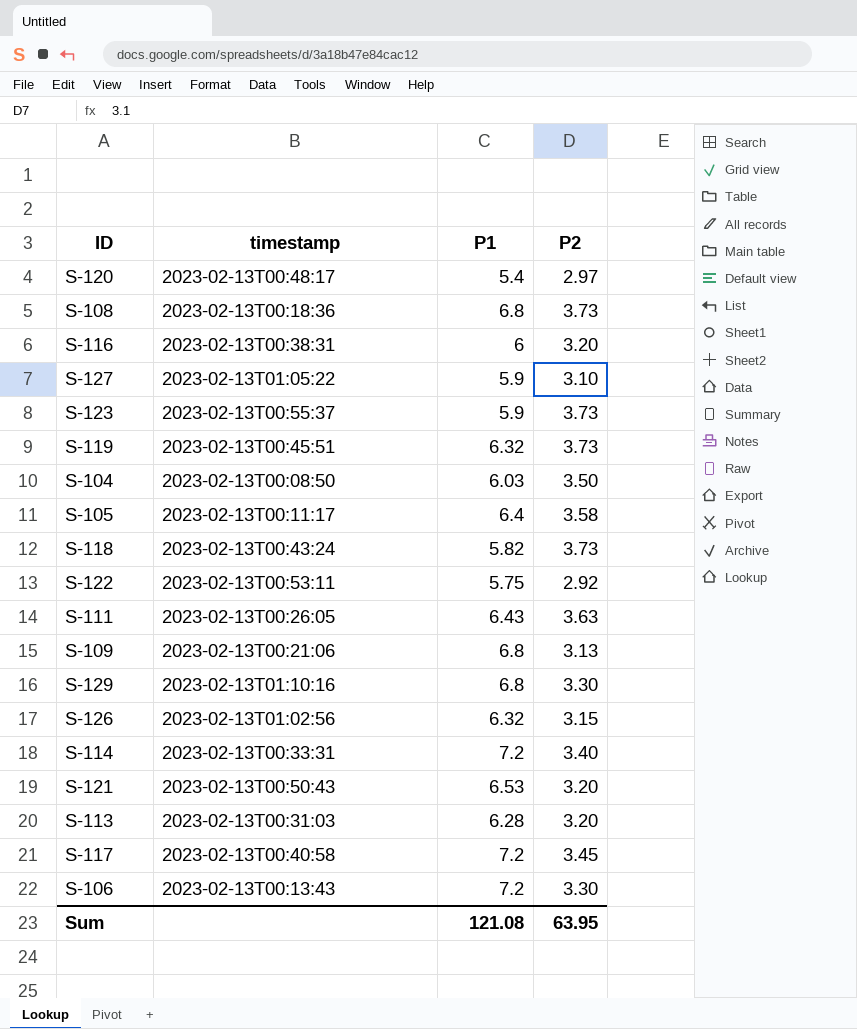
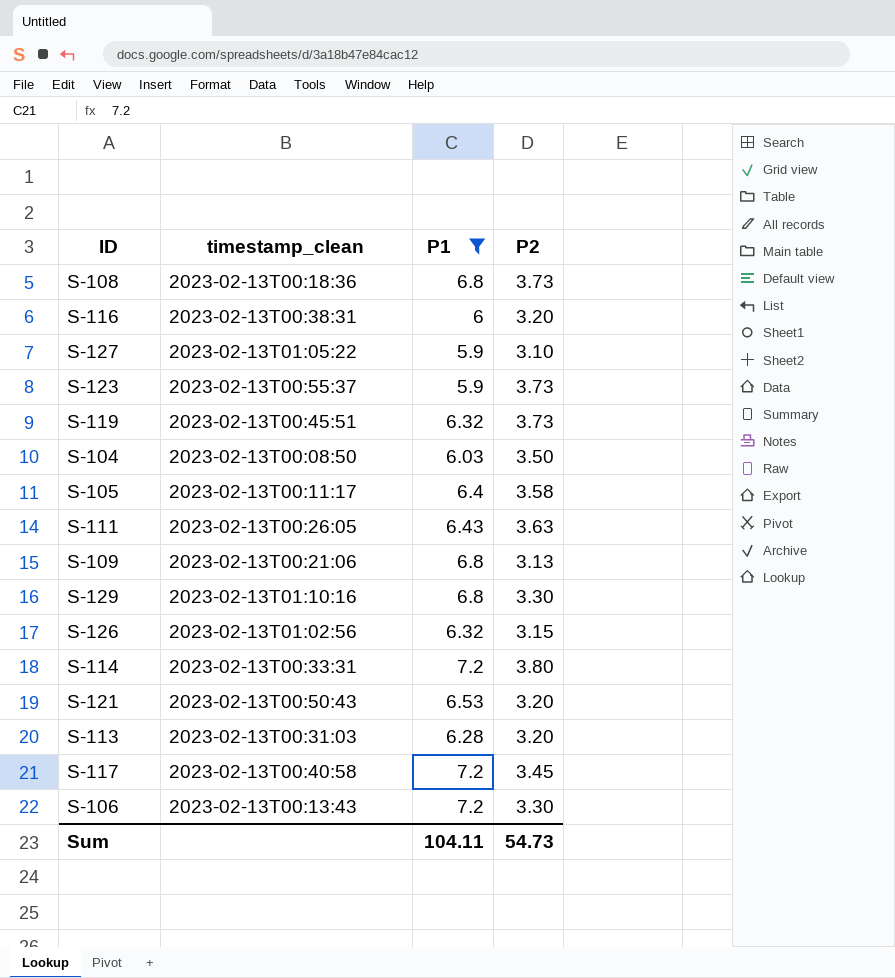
filter: none -> P1 >= 5.9
column name: timestamp -> timestamp_clean
S-114 | P2: 3.40 -> 3.80
Sum | P1: 121.08 -> 104.11
Sum | P2: 63.95 -> 54.73

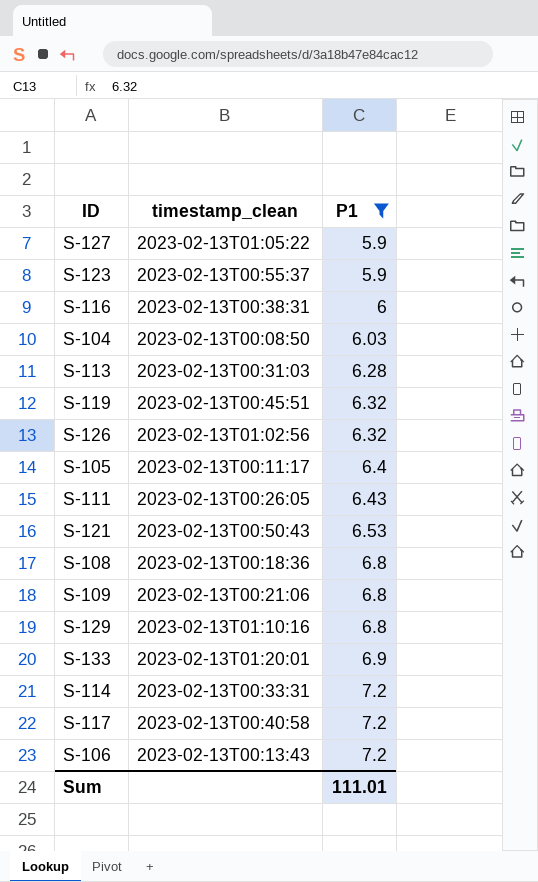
row order: none -> P1 ascending
column P2 | position: 4 -> none
row S-133: none -> 2023-02-13T01:20:01 | 6.9
Sum | P1: 104.11 -> 111.01

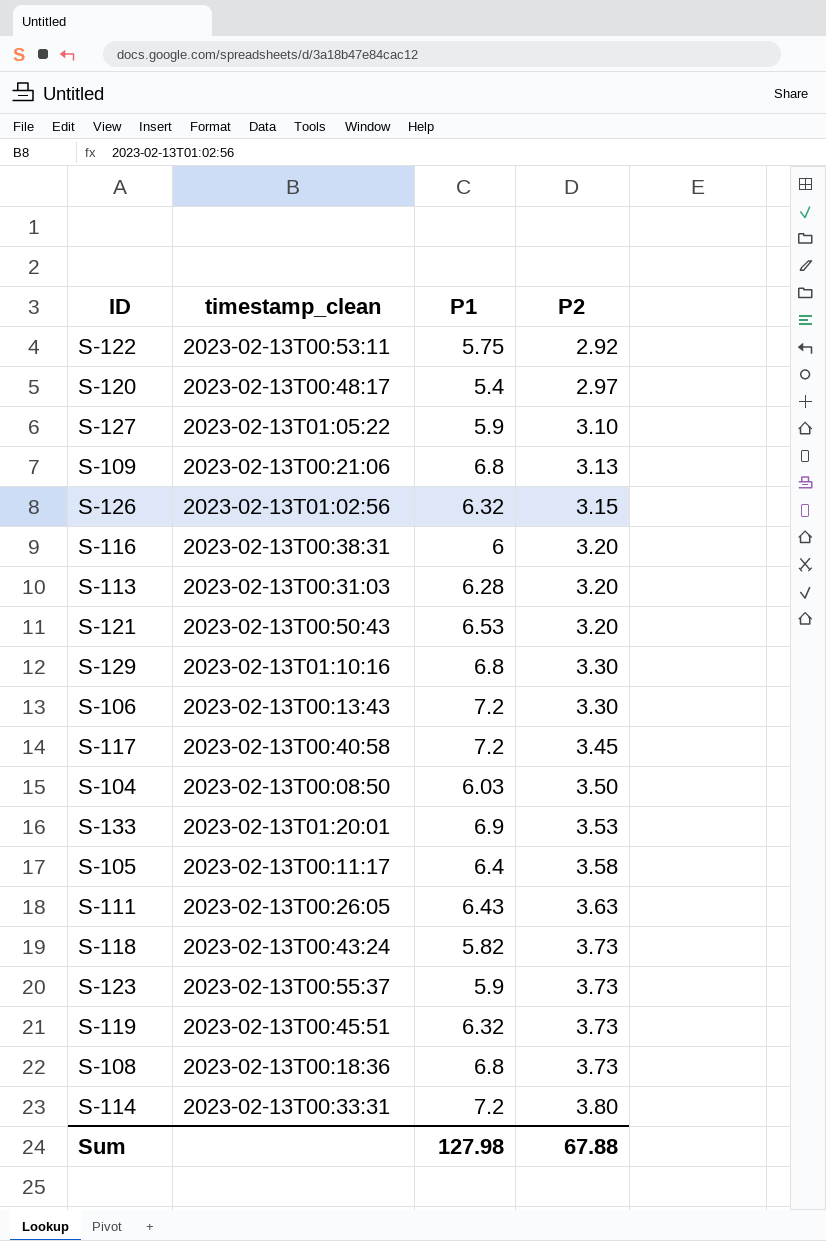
filter: P1 >= 5.9 -> none
row order: P1 ascending -> P2 ascending
column P2 | position: none -> 4
Sum | P1: 111.01 -> 127.98

